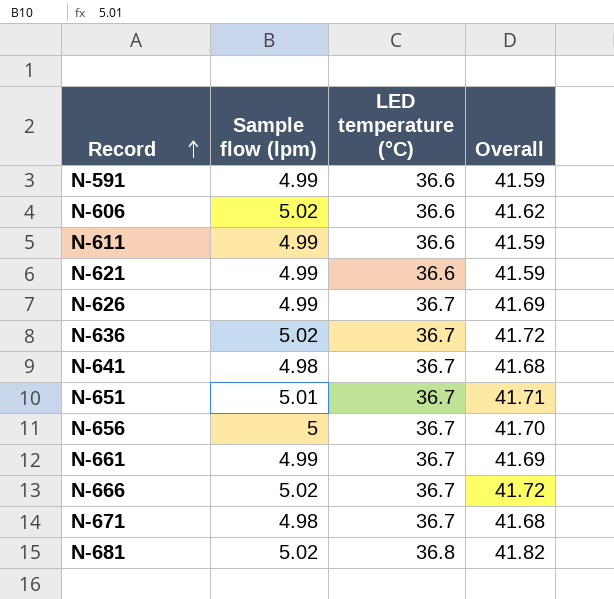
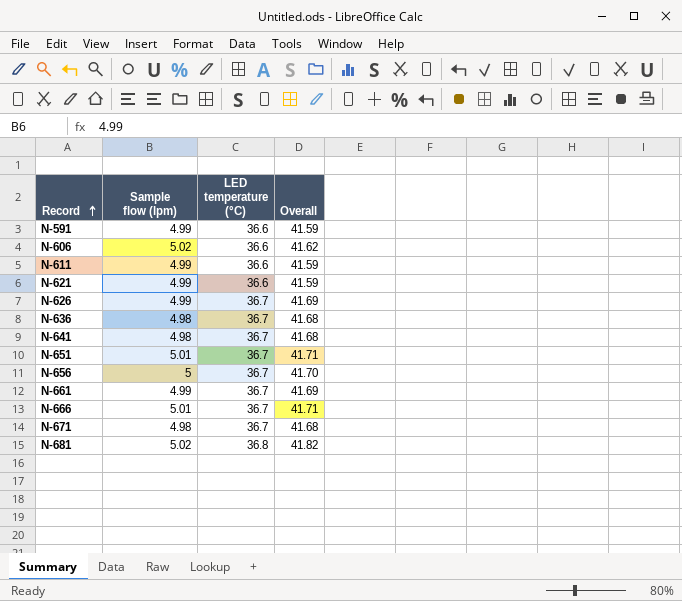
N-636 | Sample flow (lpm): 5.02 -> 4.98
N-636 | Overall: 41.72 -> 41.68
N-666 | Sample flow (lpm): 5.02 -> 5.01
N-666 | Overall: 41.72 -> 41.71

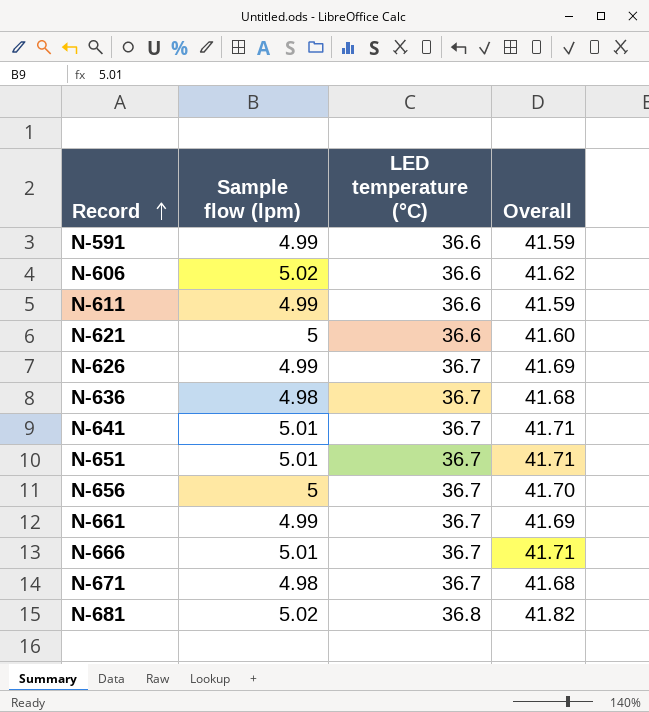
N-621 | Sample flow (lpm): 4.99 -> 5
N-621 | Overall: 41.59 -> 41.60
N-641 | Sample flow (lpm): 4.98 -> 5.01
N-641 | Overall: 41.68 -> 41.71

